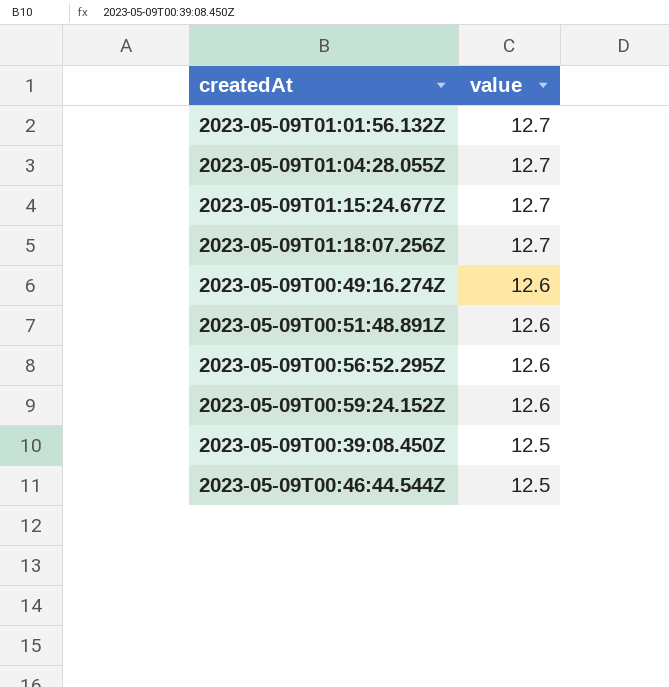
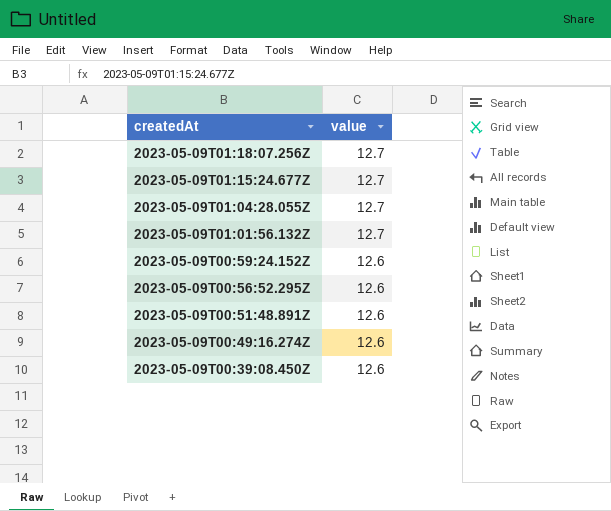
row order: value descending -> createdAt descending
row 2023-05-09T00:46:44.544Z: 12.5 -> none
2023-05-09T00:39:08.450Z | value: 12.5 -> 12.6

